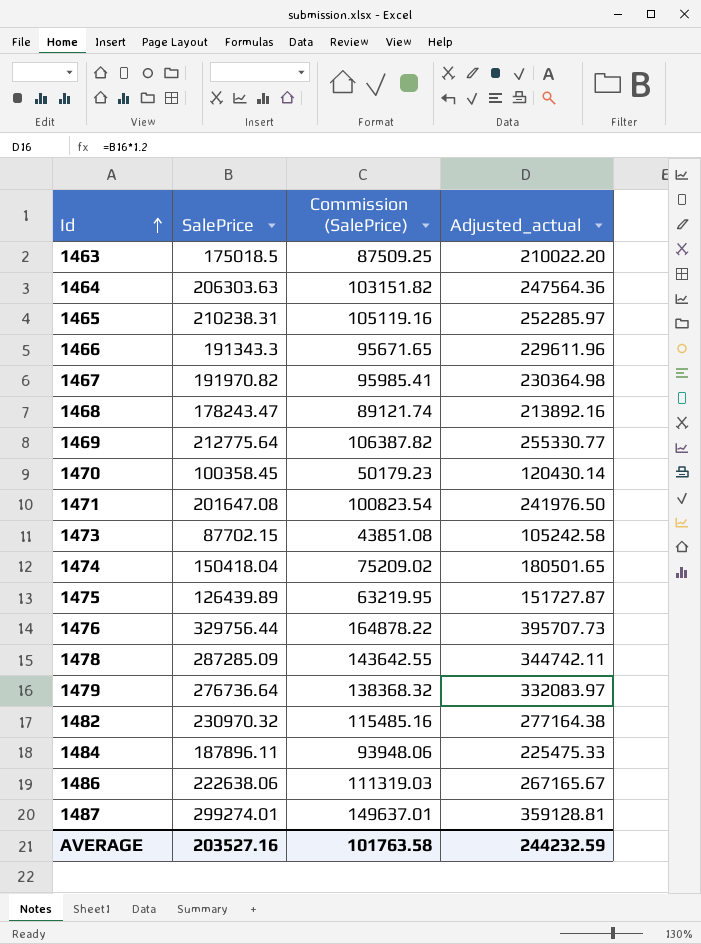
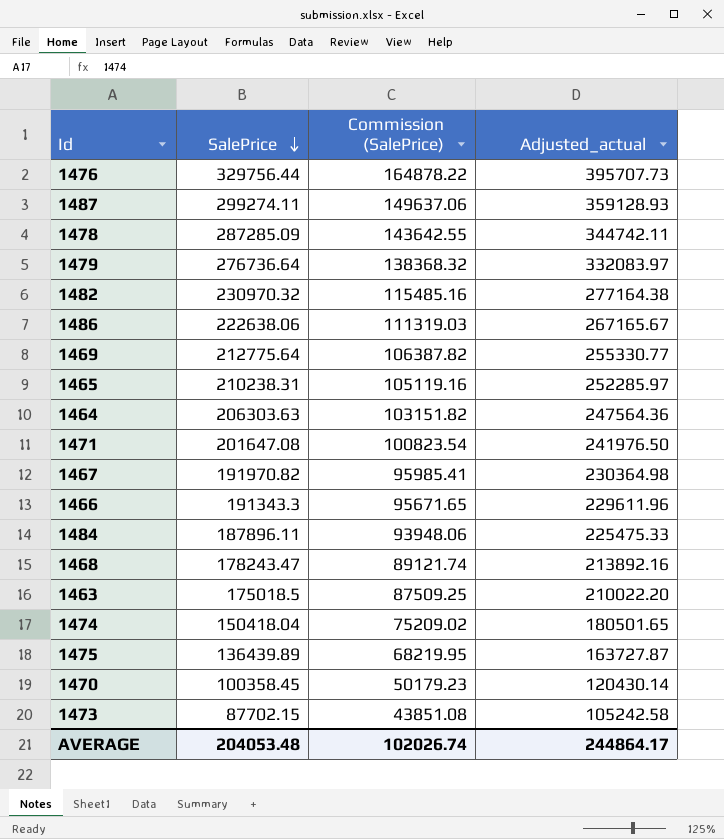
row order: Id ascending -> SalePrice descending
1487 | SalePrice: 299274.01 -> 299274.11
1487 | Commission (SalePrice): 149637.01 -> 149637.06
1487 | Adjusted_actual: 359128.81 -> 359128.93
1475 | SalePrice: 126439.89 -> 136439.89
1475 | Commission (SalePrice): 63219.95 -> 68219.95
1475 | Adjusted_actual: 151727.87 -> 163727.87
AVERAGE | SalePrice: 203527.16 -> 204053.48
AVERAGE | Commission (SalePrice): 101763.58 -> 102026.74
AVERAGE | Adjusted_actual: 244232.59 -> 244864.17

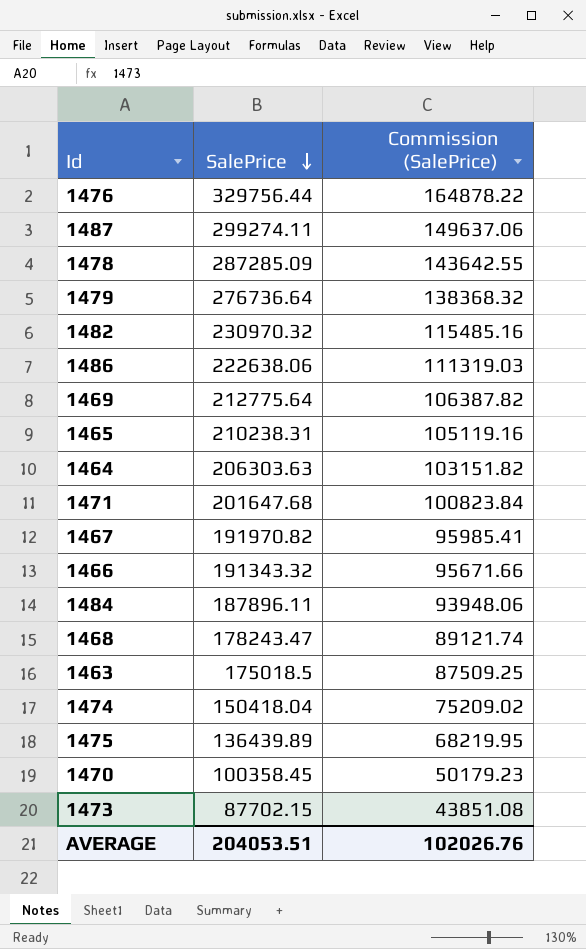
column Adjusted_actual | formula: [SalePrice] * 1.2 -> none
1471 | SalePrice: 201647.08 -> 201647.68
1471 | Commission (SalePrice): 100823.54 -> 100823.84
1466 | SalePrice: 191343.3 -> 191343.32
1466 | Commission (SalePrice): 95671.65 -> 95671.66
AVERAGE | SalePrice: 204053.48 -> 204053.51
AVERAGE | Commission (SalePrice): 102026.74 -> 102026.76

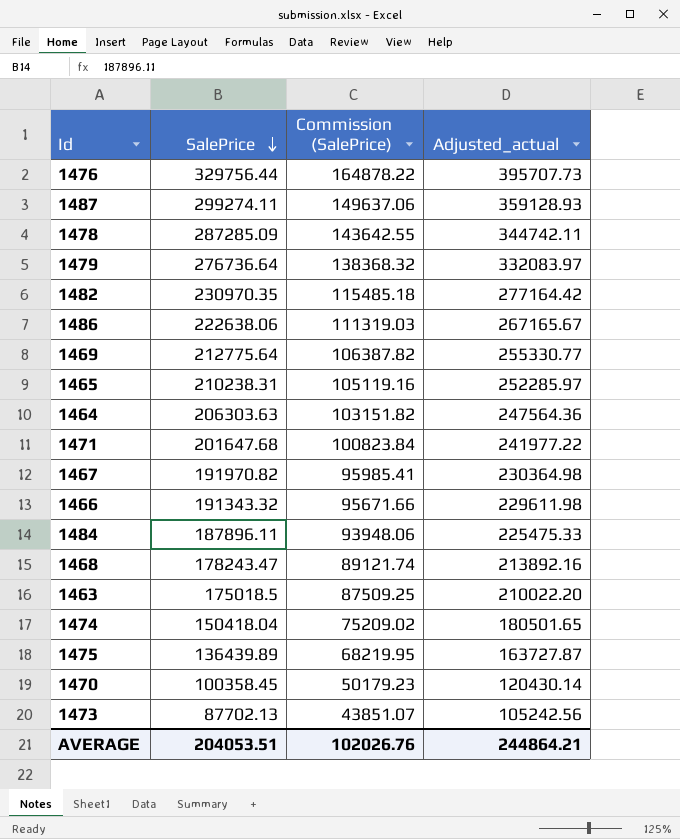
column Adjusted_actual | formula: none -> [SalePrice] * 1.2
1482 | SalePrice: 230970.32 -> 230970.35
1482 | Commission (SalePrice): 115485.16 -> 115485.18
1473 | SalePrice: 87702.15 -> 87702.13
1473 | Commission (SalePrice): 43851.08 -> 43851.07

